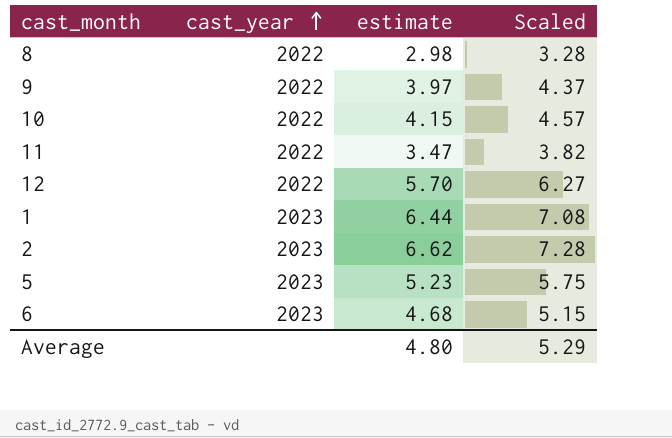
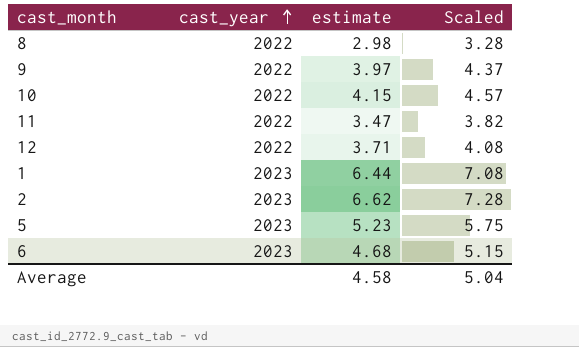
12 | estimate: 5.70 -> 3.71
12 | Scaled: 6.27 -> 4.08
Average | estimate: 4.80 -> 4.58
Average | Scaled: 5.29 -> 5.04

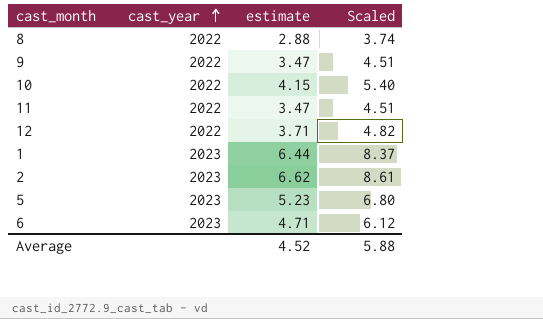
column Scaled | formula: [estimate] * 1.1 -> [estimate] * 1.3
8 | estimate: 2.98 -> 2.88
9 | estimate: 3.97 -> 3.47
6 | estimate: 4.68 -> 4.71
Average | estimate: 4.58 -> 4.52
Average | Scaled: 5.04 -> 5.88

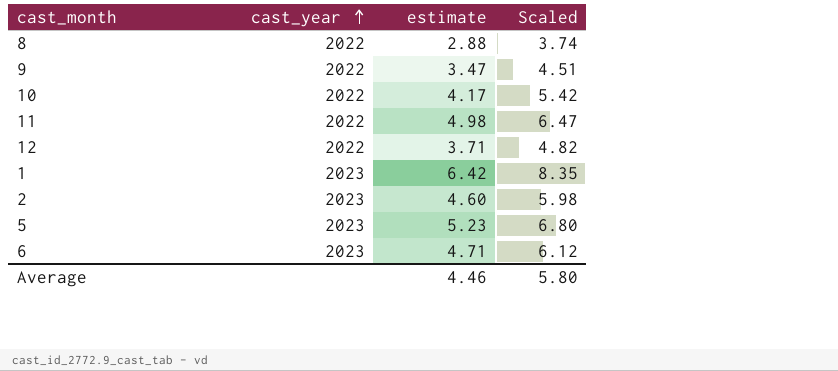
10 | estimate: 4.15 -> 4.17
10 | Scaled: 5.40 -> 5.42
11 | estimate: 3.47 -> 4.98
11 | Scaled: 4.51 -> 6.47
1 | estimate: 6.44 -> 6.42
1 | Scaled: 8.37 -> 8.35
2 | estimate: 6.62 -> 4.60
2 | Scaled: 8.61 -> 5.98
Average | estimate: 4.52 -> 4.46
Average | Scaled: 5.88 -> 5.80

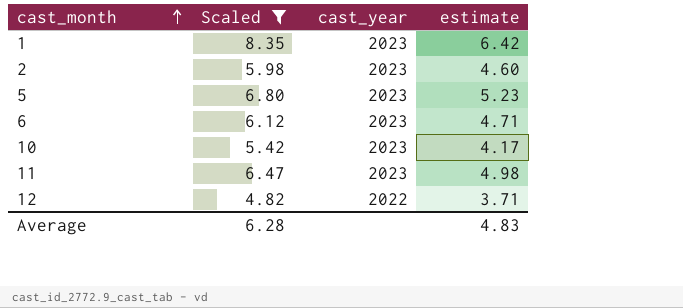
filter: none -> Scaled >= 4.82
row order: cast_year ascending -> cast_month ascending
column Scaled | position: 4 -> 2
10 | cast_year: 2022 -> 2023
11 | cast_year: 2022 -> 2023
Average | Scaled: 5.80 -> 6.28
Average | estimate: 4.46 -> 4.83

